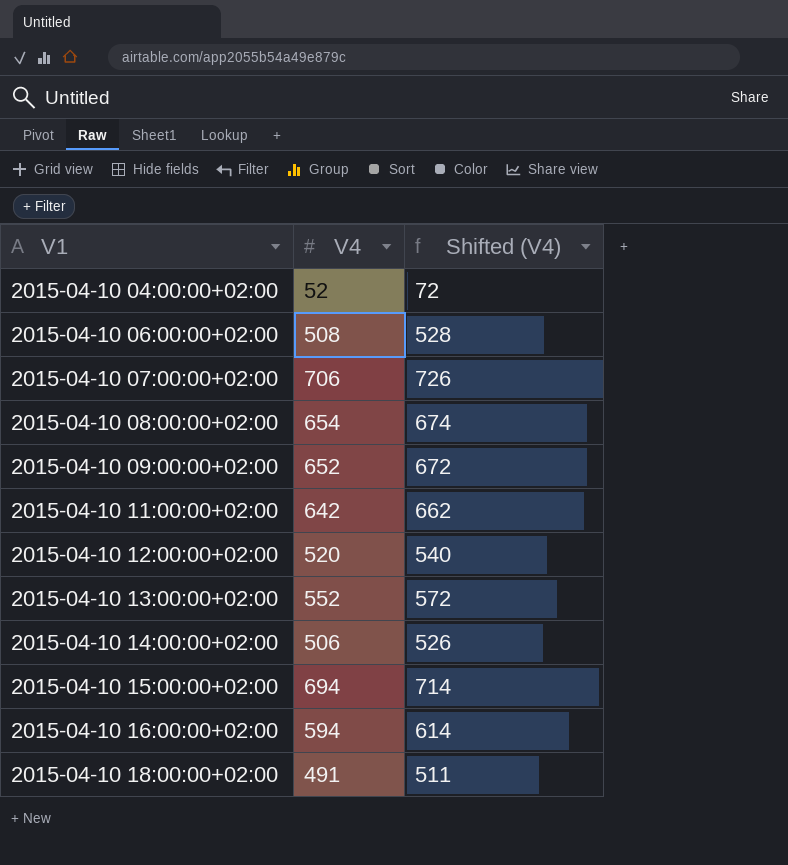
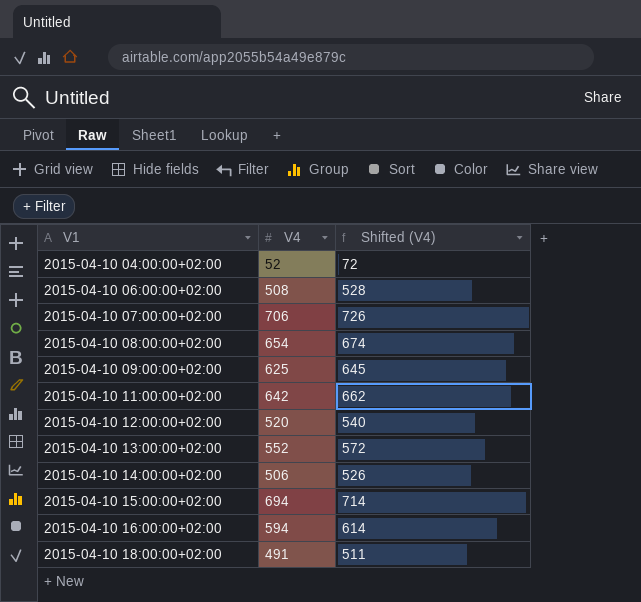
2015-04-10 09:00:00+02:00 | V4: 652 -> 625
2015-04-10 09:00:00+02:00 | Shifted (V4): 672 -> 645

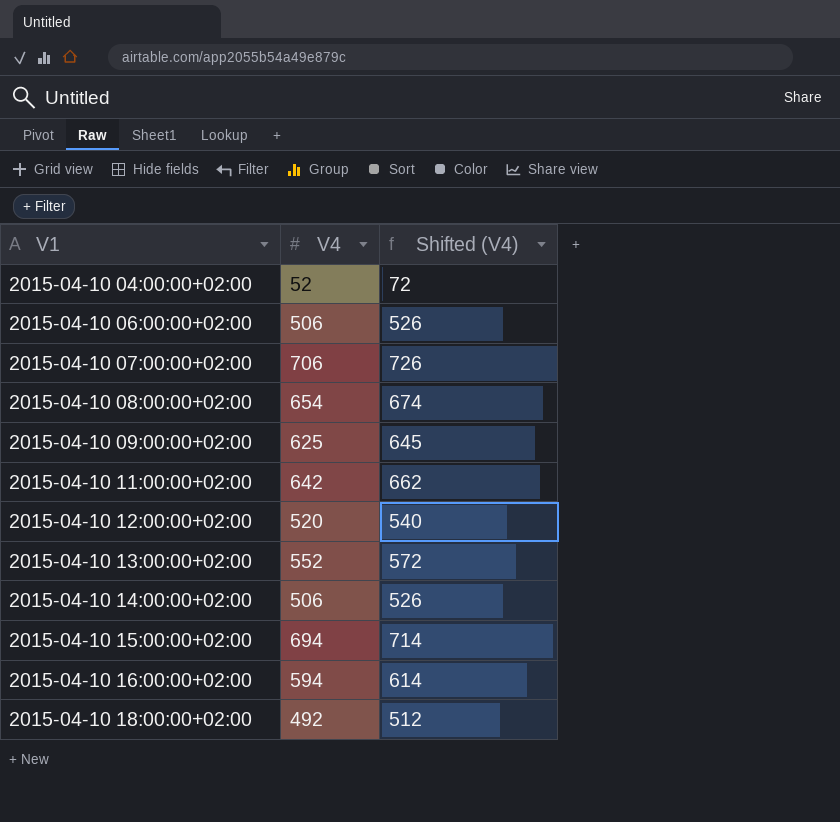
2015-04-10 06:00:00+02:00 | V4: 508 -> 506
2015-04-10 06:00:00+02:00 | Shifted (V4): 528 -> 526
2015-04-10 18:00:00+02:00 | V4: 491 -> 492
2015-04-10 18:00:00+02:00 | Shifted (V4): 511 -> 512

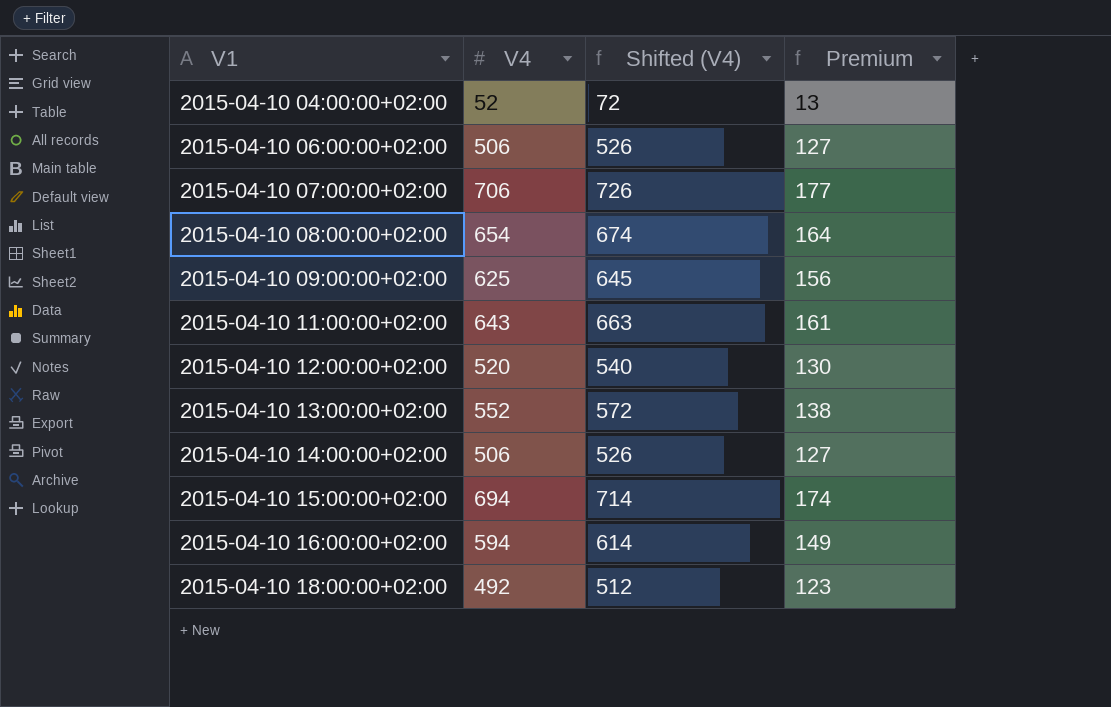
column Premium | formula: none -> [V4] * 0.25
2015-04-10 11:00:00+02:00 | V4: 642 -> 643
2015-04-10 11:00:00+02:00 | Shifted (V4): 662 -> 663

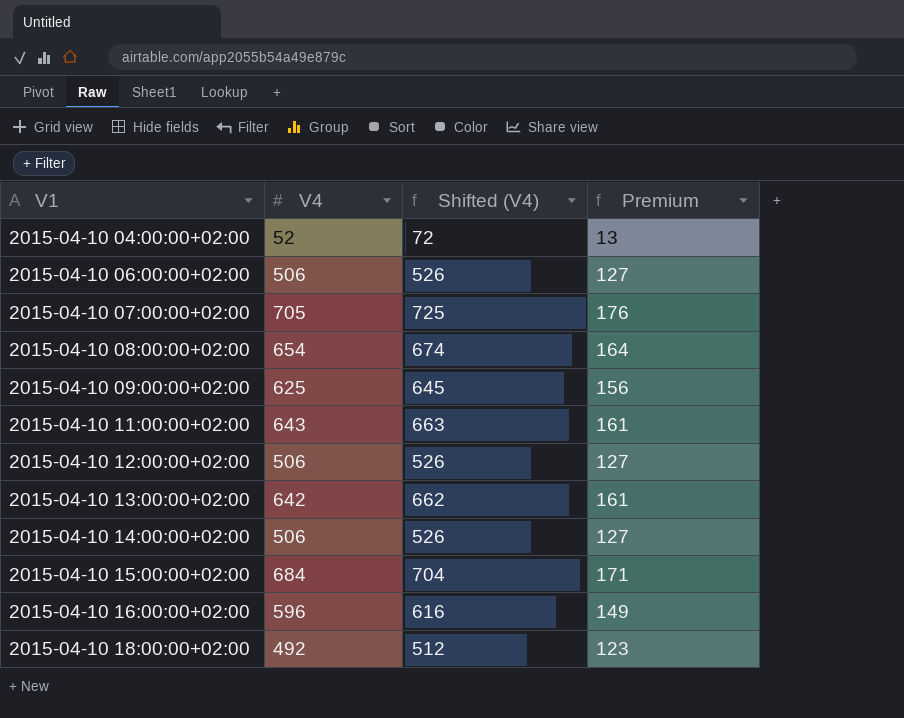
2015-04-10 07:00:00+02:00 | V4: 706 -> 705
2015-04-10 07:00:00+02:00 | Shifted (V4): 726 -> 725
2015-04-10 07:00:00+02:00 | Premium: 177 -> 176
2015-04-10 12:00:00+02:00 | V4: 520 -> 506
2015-04-10 12:00:00+02:00 | Shifted (V4): 540 -> 526
2015-04-10 12:00:00+02:00 | Premium: 130 -> 127
2015-04-10 13:00:00+02:00 | V4: 552 -> 642
2015-04-10 13:00:00+02:00 | Shifted (V4): 572 -> 662
2015-04-10 13:00:00+02:00 | Premium: 138 -> 161
2015-04-10 15:00:00+02:00 | V4: 694 -> 684
2015-04-10 15:00:00+02:00 | Shifted (V4): 714 -> 704
2015-04-10 15:00:00+02:00 | Premium: 174 -> 171
2015-04-10 16:00:00+02:00 | V4: 594 -> 596
2015-04-10 16:00:00+02:00 | Shifted (V4): 614 -> 616

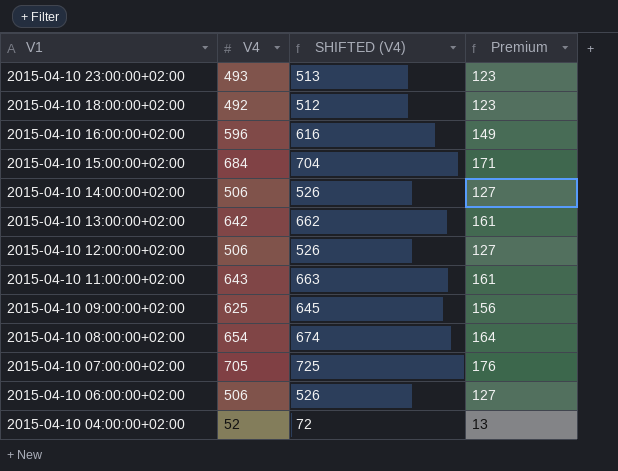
row order: V1 ascending -> V1 descending
column name: Shifted (V4) -> SHIFTED (V4)
row 2015-04-10 23:00:00+02:00: none -> 493 | 513 | 123

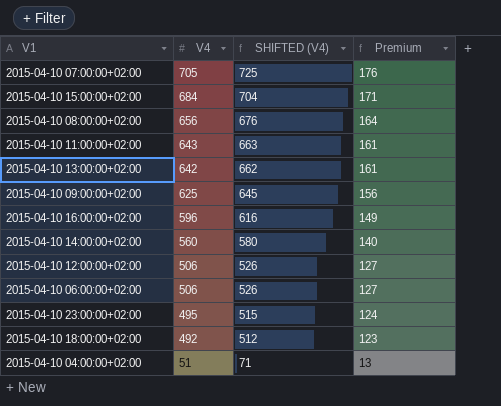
row order: V1 descending -> V4 descending
2015-04-10 08:00:00+02:00 | V4: 654 -> 656
2015-04-10 08:00:00+02:00 | SHIFTED (V4): 674 -> 676
2015-04-10 14:00:00+02:00 | V4: 506 -> 560
2015-04-10 14:00:00+02:00 | SHIFTED (V4): 526 -> 580
2015-04-10 14:00:00+02:00 | Premium: 127 -> 140
2015-04-10 23:00:00+02:00 | V4: 493 -> 495
2015-04-10 23:00:00+02:00 | SHIFTED (V4): 513 -> 515
2015-04-10 23:00:00+02:00 | Premium: 123 -> 124
2015-04-10 04:00:00+02:00 | V4: 52 -> 51
2015-04-10 04:00:00+02:00 | SHIFTED (V4): 72 -> 71

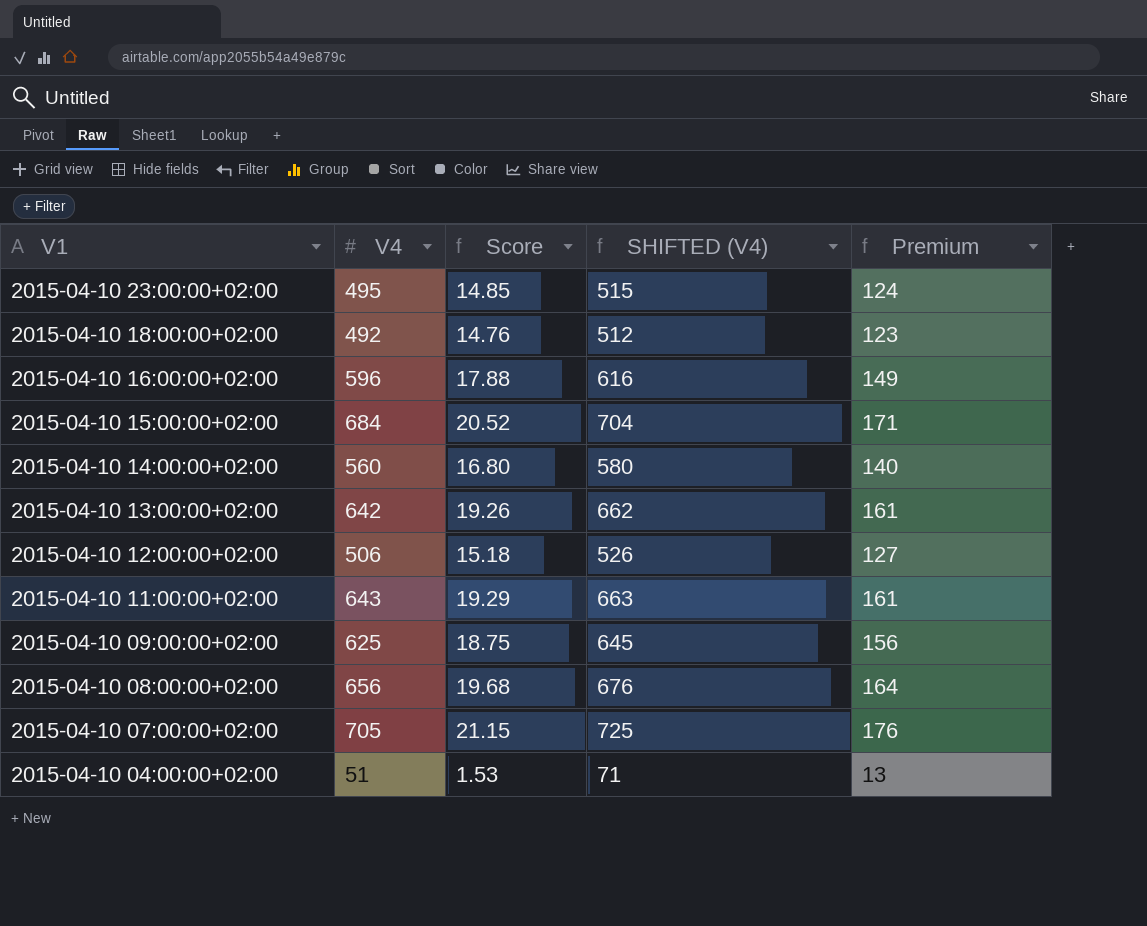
row order: V4 descending -> V1 descending
column Score | formula: none -> [V4] * 0.03
row 2015-04-10 06:00:00+02:00: 506 | 526 | 127 -> none

